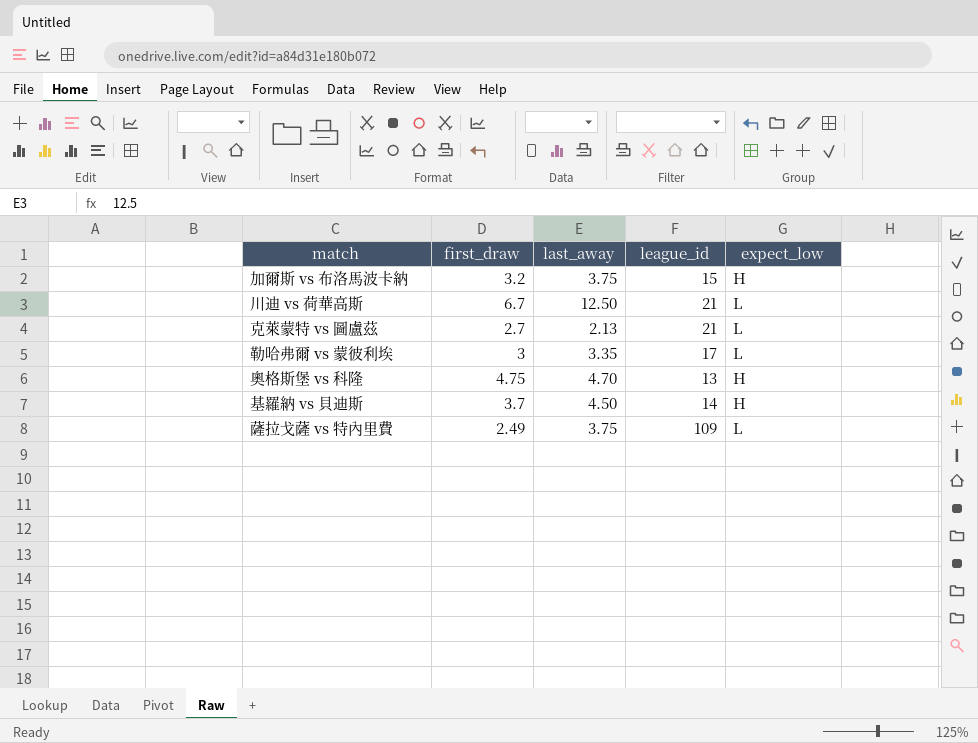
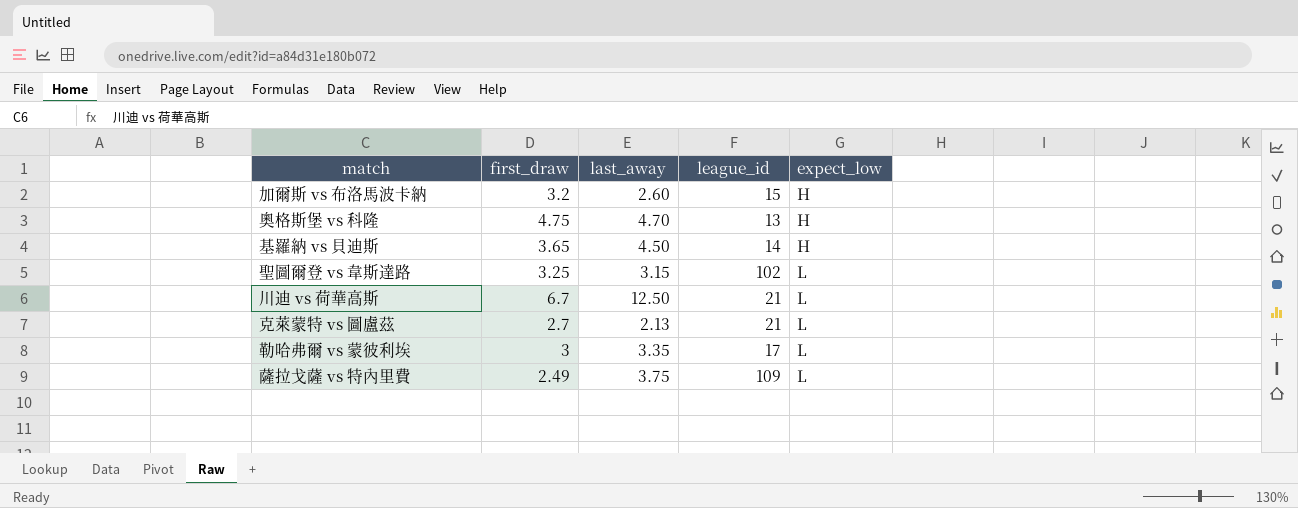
row order: none -> expect_low ascending
加爾斯 vs 布洛馬波卡納 | last_away: 3.75 -> 2.60
基羅納 vs 貝迪斯 | first_draw: 3.7 -> 3.65
row 聖圖爾登 vs 韋斯達路: none -> 3.25 | 3.15 | 102 | L

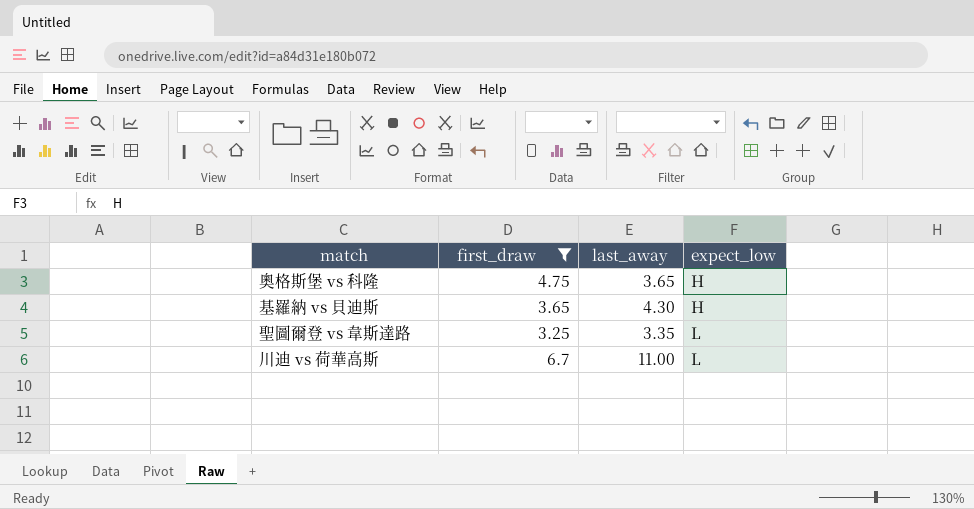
filter: none -> first_draw >= 3.25
column league_id | position: 4 -> none
奧格斯堡 vs 科隆 | last_away: 4.70 -> 3.65
基羅納 vs 貝迪斯 | last_away: 4.50 -> 4.30
聖圖爾登 vs 韋斯達路 | last_away: 3.15 -> 3.35
川迪 vs 荷華高斯 | last_away: 12.50 -> 11.00

